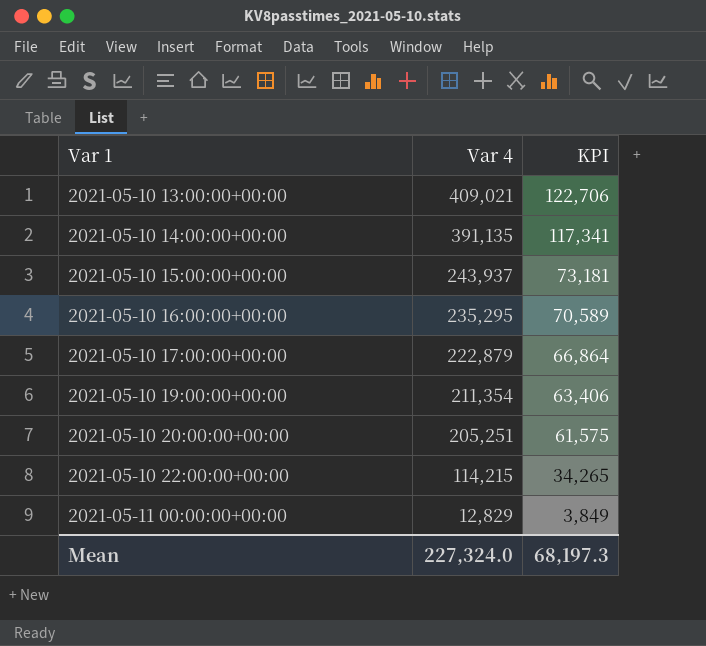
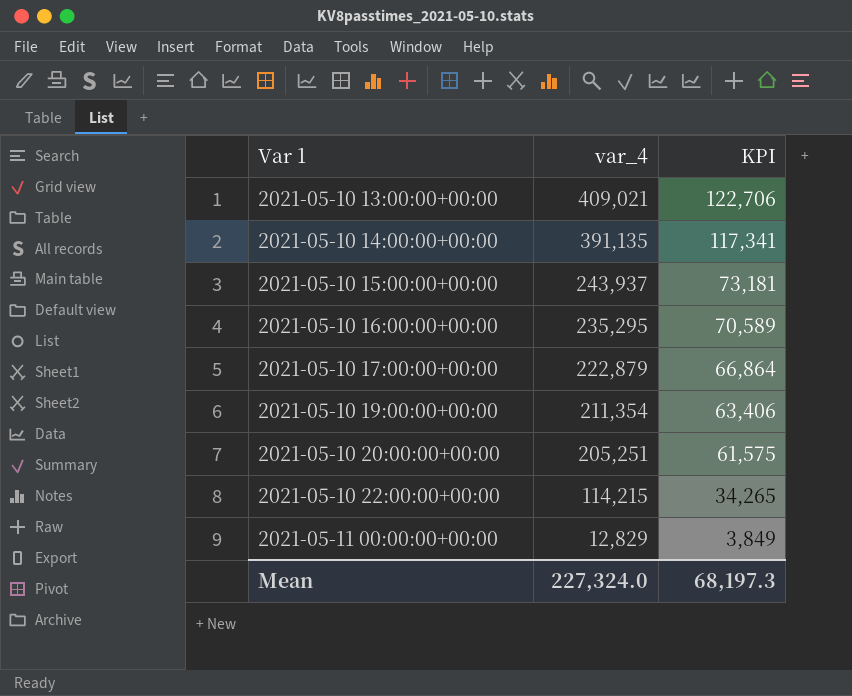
column name: Var 4 -> var_4

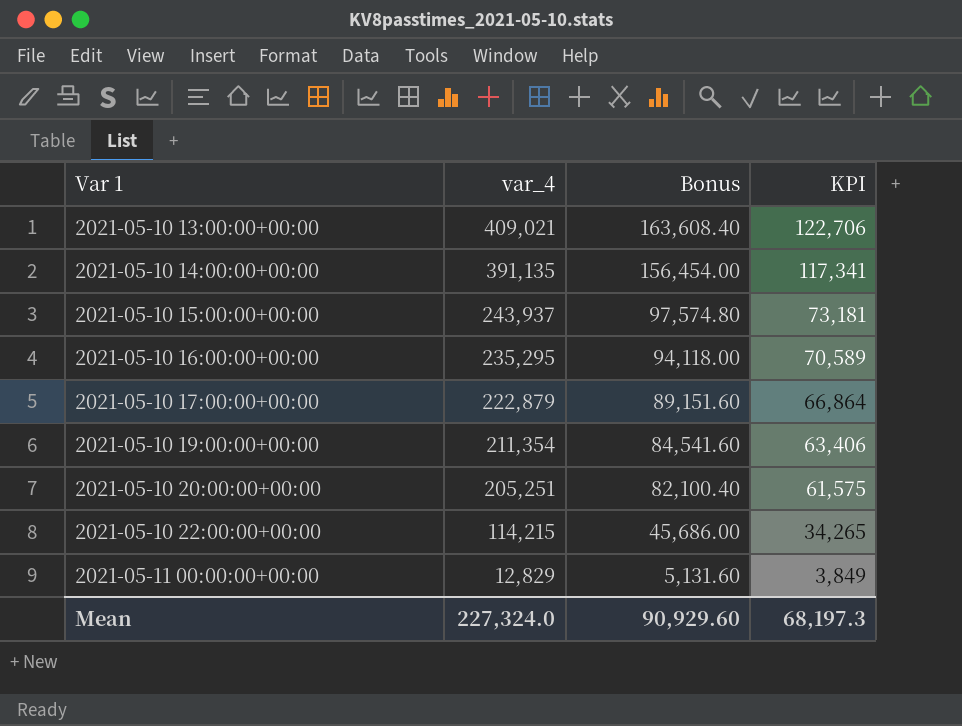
column Bonus | formula: none -> [var_4] * 0.4

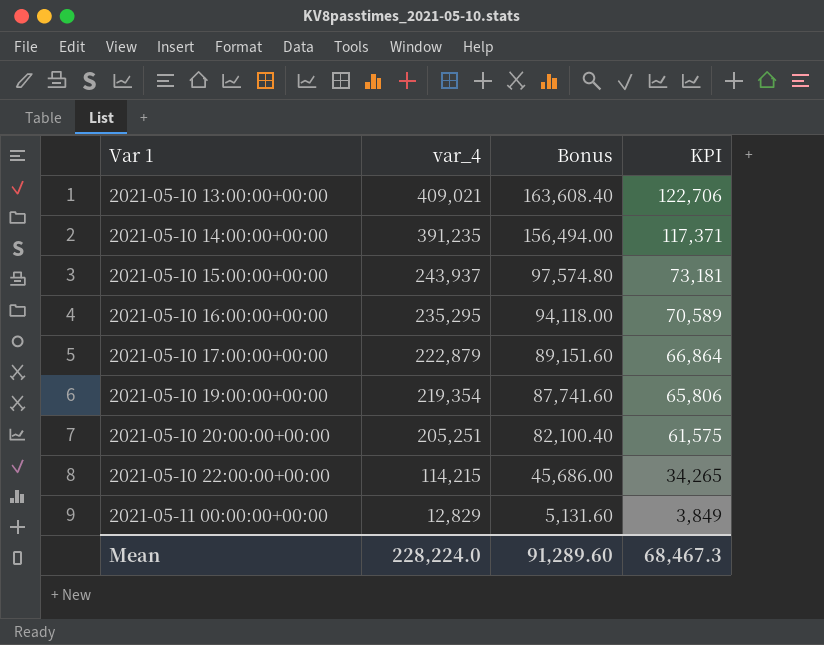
2021-05-10 14:00:00+00:00 | var_4: 391,135 -> 391,235
2021-05-10 14:00:00+00:00 | Bonus: 156,454.00 -> 156,494.00
2021-05-10 14:00:00+00:00 | KPI: 117,341 -> 117,371
2021-05-10 19:00:00+00:00 | var_4: 211,354 -> 219,354
2021-05-10 19:00:00+00:00 | Bonus: 84,541.60 -> 87,741.60
2021-05-10 19:00:00+00:00 | KPI: 63,406 -> 65,806
Mean | var_4: 227,324.0 -> 228,224.0
Mean | Bonus: 90,929.60 -> 91,289.60
Mean | KPI: 68,197.3 -> 68,467.3

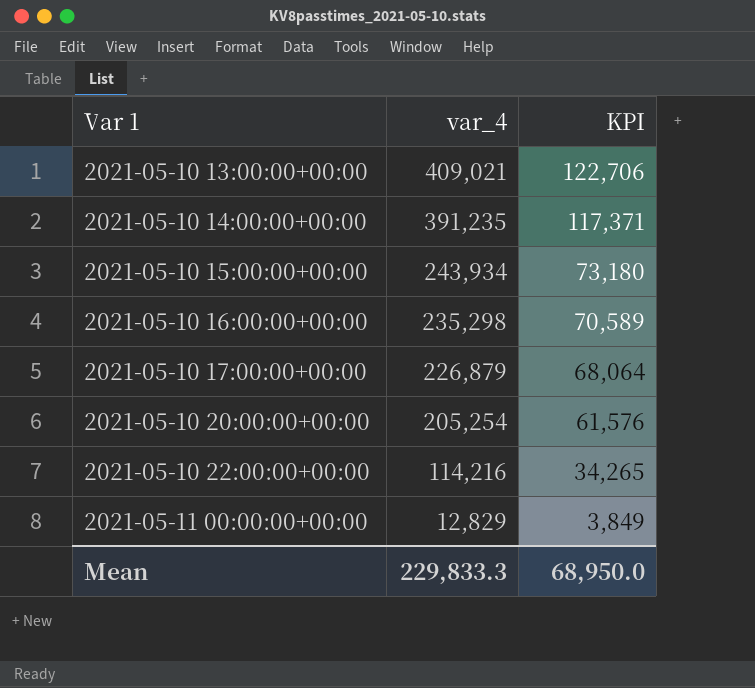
column Bonus | formula: [var_4] * 0.4 -> none
row 2021-05-10 19:00:00+00:00: 219,354 | 87,741.60 | 65,806 -> none
2021-05-10 15:00:00+00:00 | var_4: 243,937 -> 243,934
2021-05-10 15:00:00+00:00 | KPI: 73,181 -> 73,180
2021-05-10 16:00:00+00:00 | var_4: 235,295 -> 235,298
2021-05-10 17:00:00+00:00 | var_4: 222,879 -> 226,879
2021-05-10 17:00:00+00:00 | KPI: 66,864 -> 68,064
2021-05-10 20:00:00+00:00 | var_4: 205,251 -> 205,254
2021-05-10 20:00:00+00:00 | KPI: 61,575 -> 61,576
2021-05-10 22:00:00+00:00 | var_4: 114,215 -> 114,216
Mean | var_4: 228,224.0 -> 229,833.3
Mean | KPI: 68,467.3 -> 68,950.0

